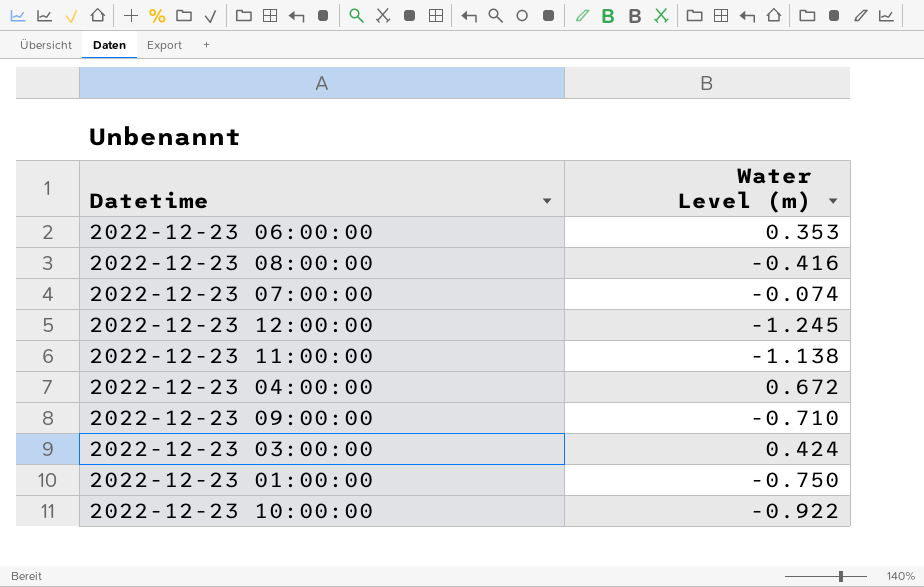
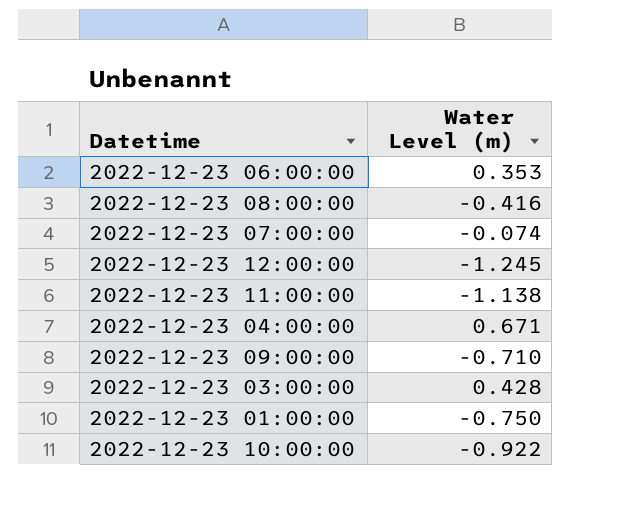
2022-12-23 04:00:00 | Water Level (m): 0.672 -> 0.671
2022-12-23 03:00:00 | Water Level (m): 0.424 -> 0.428

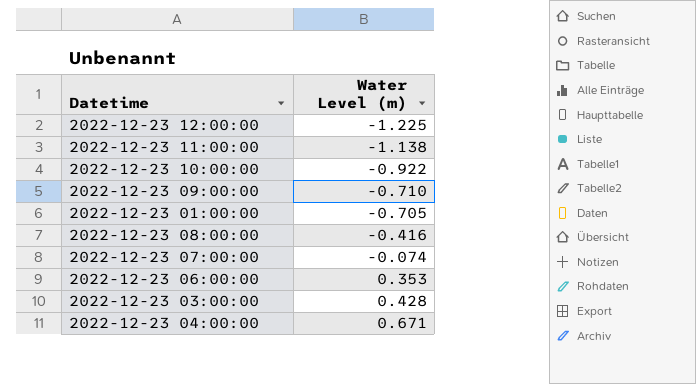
row order: none -> Water Level (m) ascending
2022-12-23 12:00:00 | Water Level (m): -1.245 -> -1.225
2022-12-23 01:00:00 | Water Level (m): -0.750 -> -0.705

